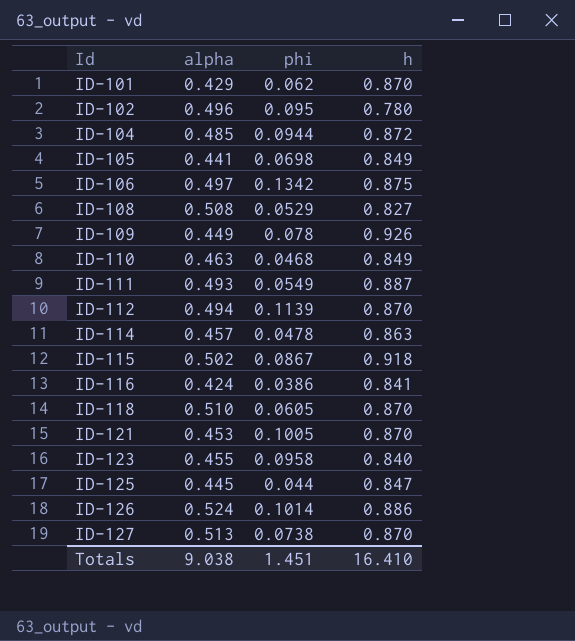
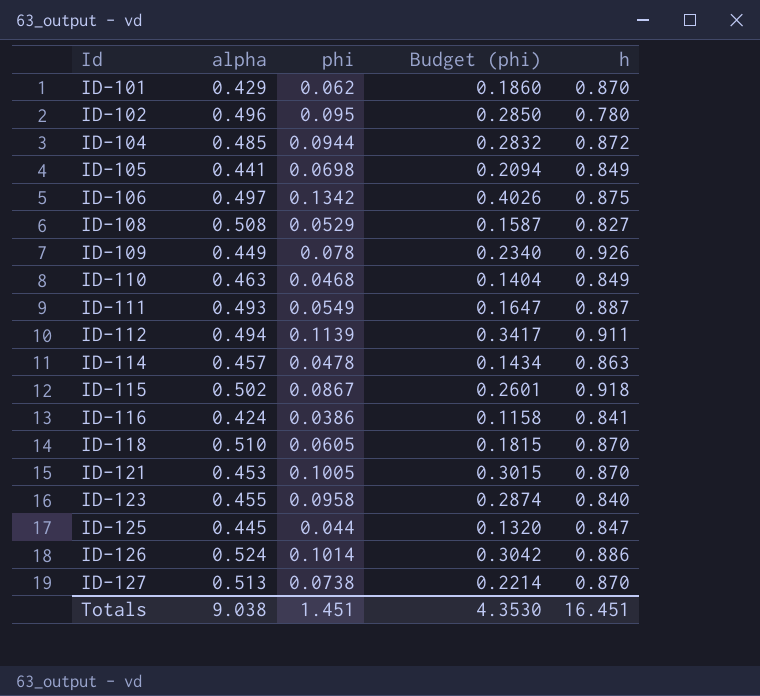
column Budget (phi) | formula: none -> [phi] * 3
ID-112 | h: 0.870 -> 0.911
Totals | h: 16.410 -> 16.451

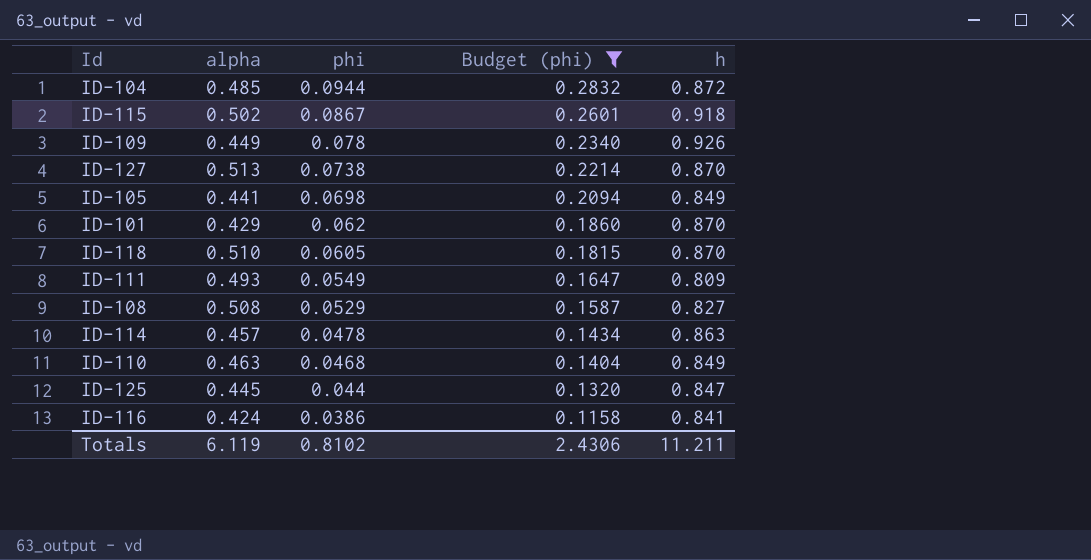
filter: none -> Budget (phi) <= 0.2832
row order: Id ascending -> phi descending
ID-111 | h: 0.887 -> 0.809
Totals | alpha: 9.038 -> 6.119
Totals | phi: 1.451 -> 0.8102
Totals | Budget (phi): 4.3530 -> 2.4306
Totals | h: 16.451 -> 11.211

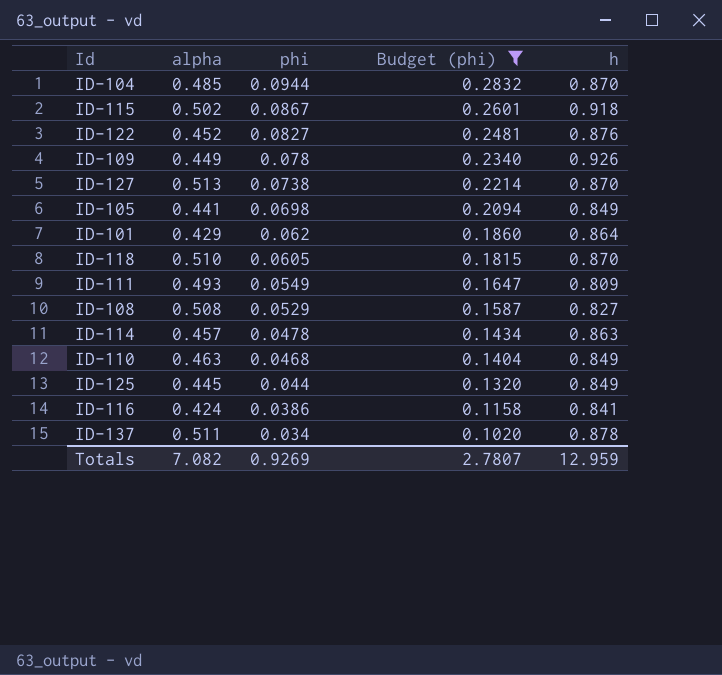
ID-104 | h: 0.872 -> 0.870
row ID-122: none -> 0.452 | 0.0827 | 0.2481 | 0.876
ID-101 | h: 0.870 -> 0.864
ID-125 | h: 0.847 -> 0.849
row ID-137: none -> 0.511 | 0.034 | 0.1020 | 0.878
Totals | alpha: 6.119 -> 7.082
Totals | phi: 0.8102 -> 0.9269
Totals | Budget (phi): 2.4306 -> 2.7807
Totals | h: 11.211 -> 12.959

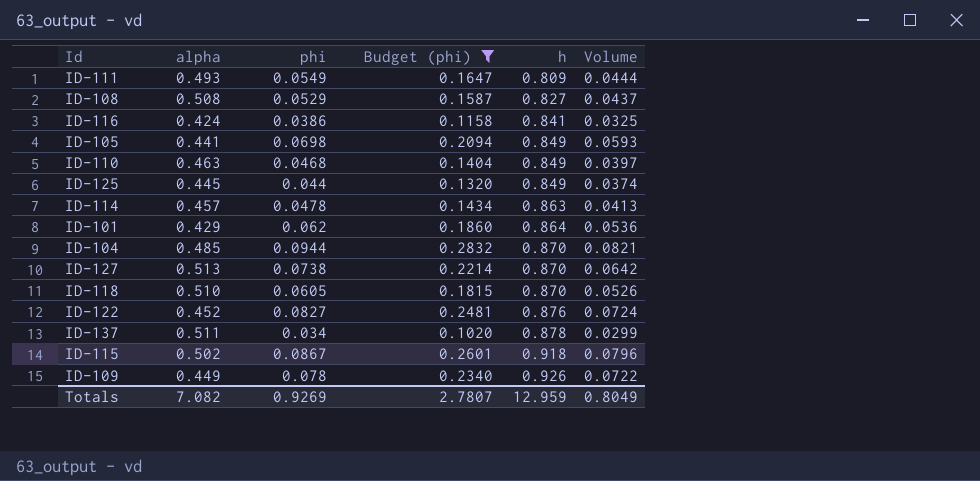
row order: phi descending -> h ascending
column Volume | formula: none -> [phi] * [h]

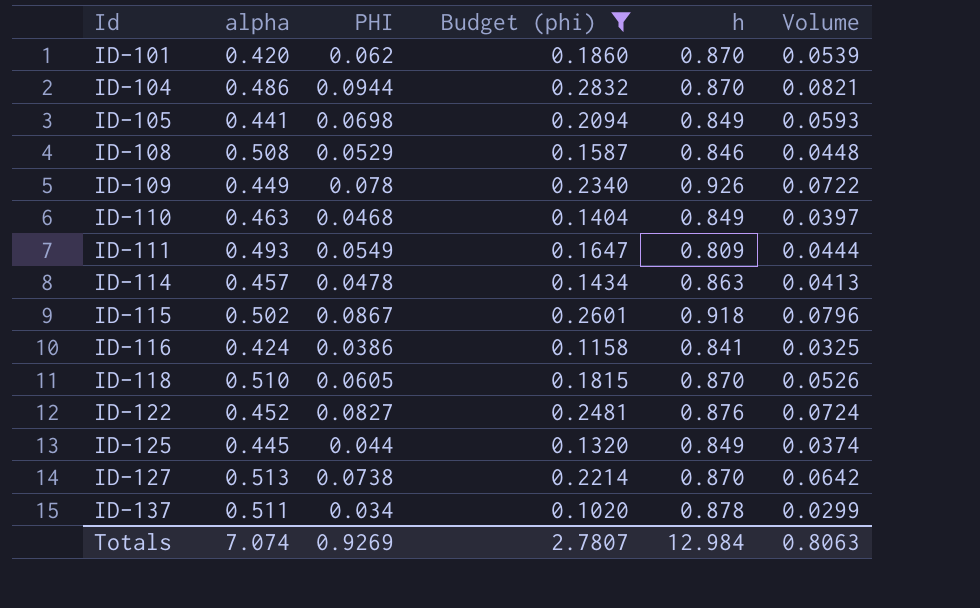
row order: h ascending -> Id ascending
column name: phi -> PHI
ID-101 | alpha: 0.429 -> 0.420
ID-101 | h: 0.864 -> 0.870
ID-101 | Volume: 0.0536 -> 0.0539
ID-104 | alpha: 0.485 -> 0.486
ID-108 | h: 0.827 -> 0.846
ID-108 | Volume: 0.0437 -> 0.0448
Totals | alpha: 7.082 -> 7.074
Totals | h: 12.959 -> 12.984
Totals | Volume: 0.8049 -> 0.8063

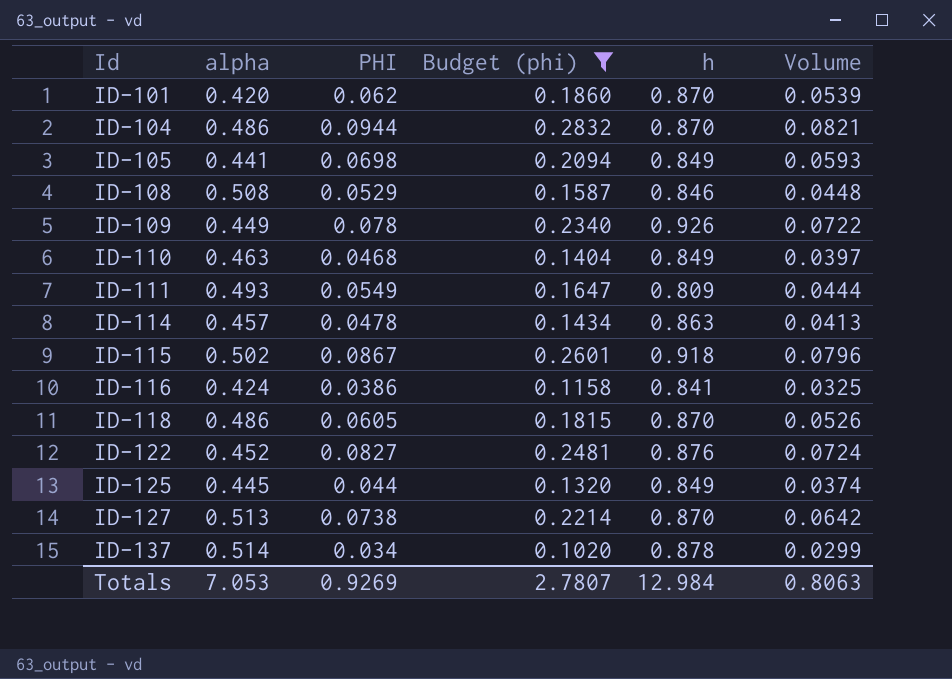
ID-118 | alpha: 0.510 -> 0.486
ID-137 | alpha: 0.511 -> 0.514
Totals | alpha: 7.074 -> 7.053

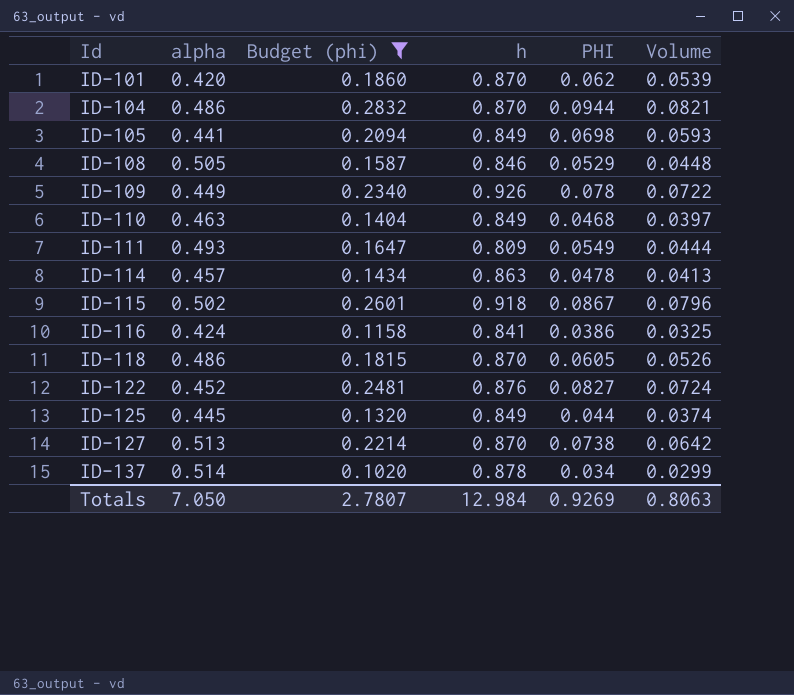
column PHI | position: 3 -> 5
ID-108 | alpha: 0.508 -> 0.505
Totals | alpha: 7.053 -> 7.050

